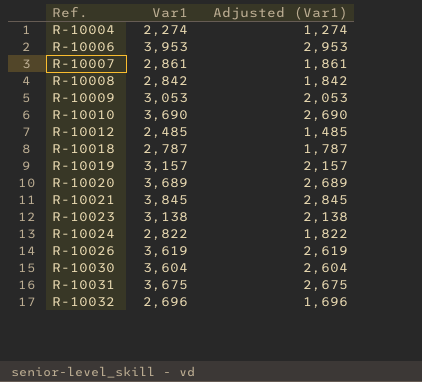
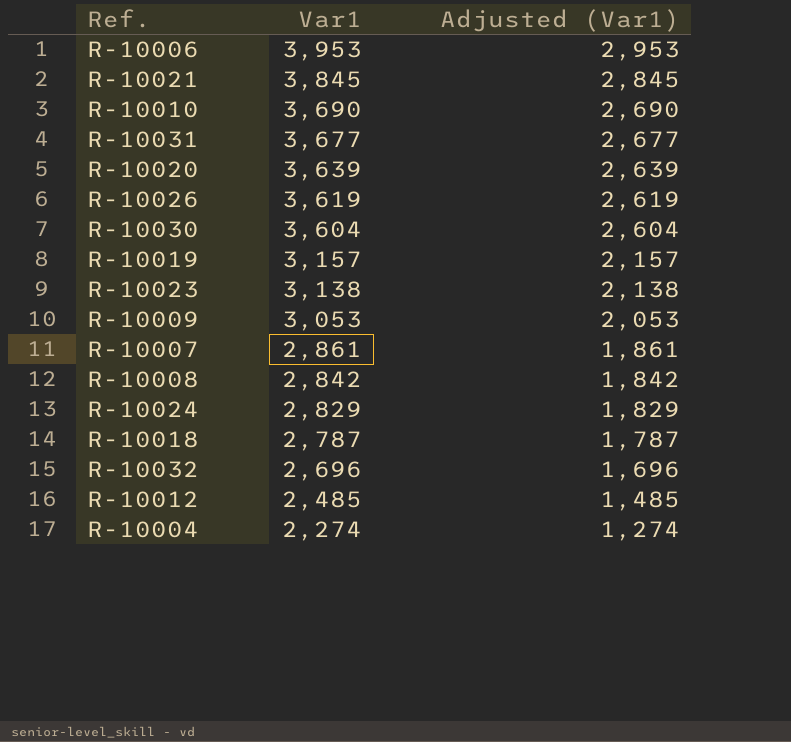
row order: Ref. ascending -> Var1 descending
R-10031 | Var1: 3,675 -> 3,677
R-10031 | Adjusted (Var1): 2,675 -> 2,677
R-10020 | Var1: 3,689 -> 3,639
R-10020 | Adjusted (Var1): 2,689 -> 2,639
R-10024 | Var1: 2,822 -> 2,829
R-10024 | Adjusted (Var1): 1,822 -> 1,829

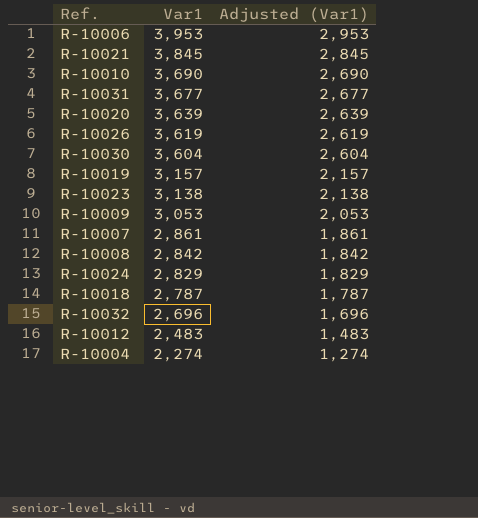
R-10012 | Var1: 2,485 -> 2,483
R-10012 | Adjusted (Var1): 1,485 -> 1,483

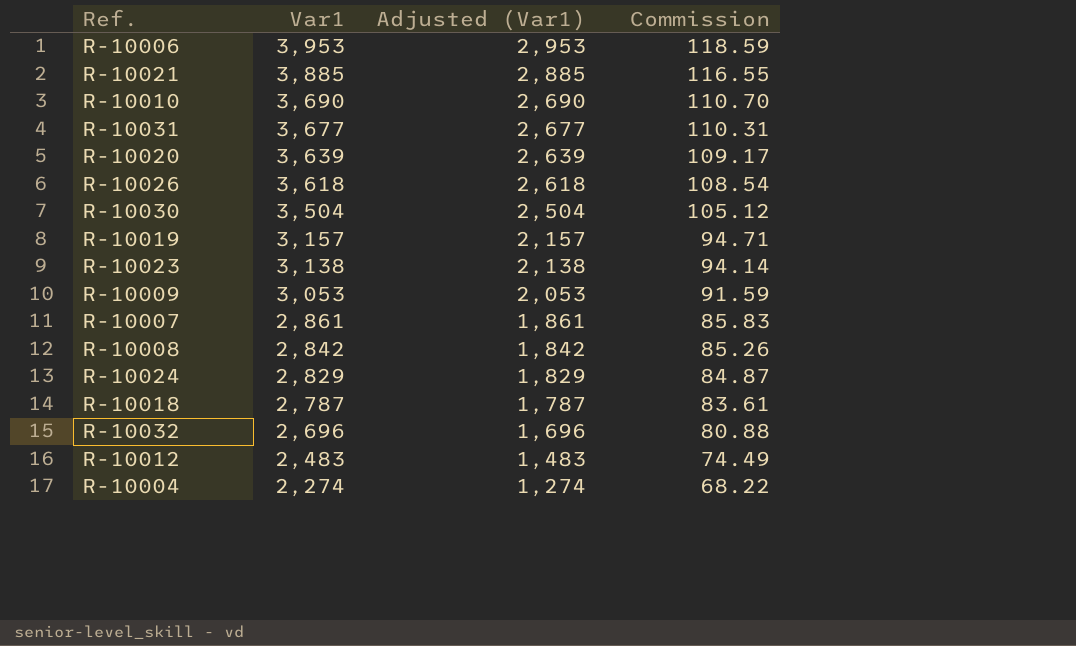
column Commission | formula: none -> [Var1] * 0.03
R-10021 | Var1: 3,845 -> 3,885
R-10021 | Adjusted (Var1): 2,845 -> 2,885
R-10026 | Var1: 3,619 -> 3,618
R-10026 | Adjusted (Var1): 2,619 -> 2,618
R-10030 | Var1: 3,604 -> 3,504
R-10030 | Adjusted (Var1): 2,604 -> 2,504

